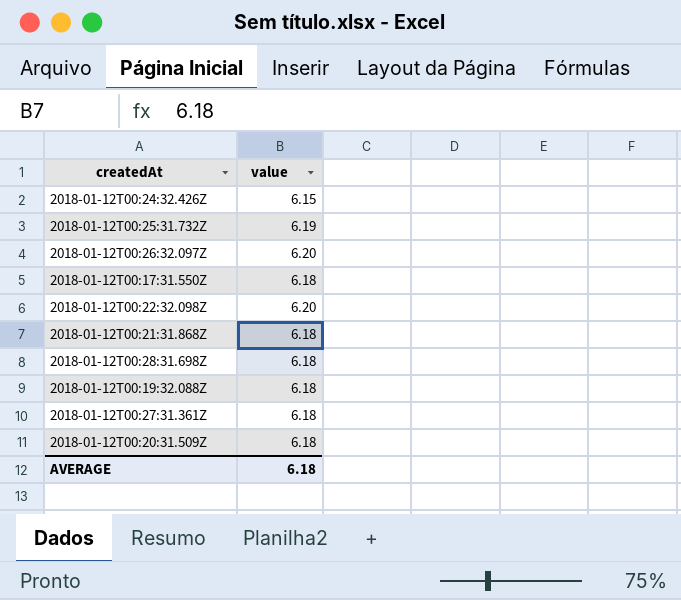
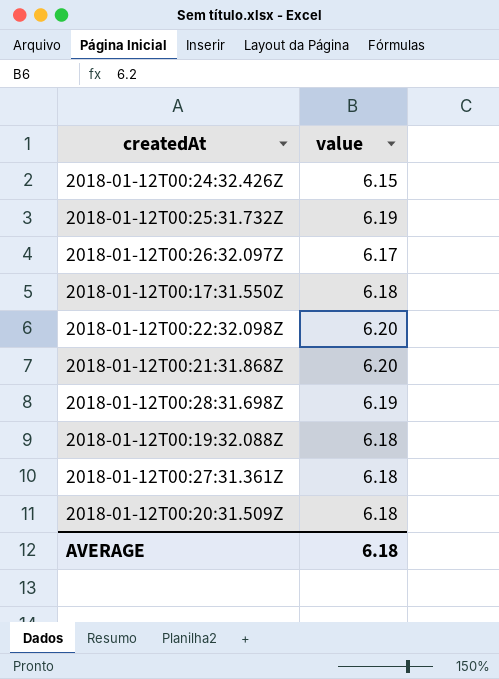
2018-01-12T00:26:32.097Z | value: 6.20 -> 6.17
2018-01-12T00:21:31.868Z | value: 6.18 -> 6.20
2018-01-12T00:28:31.698Z | value: 6.18 -> 6.19

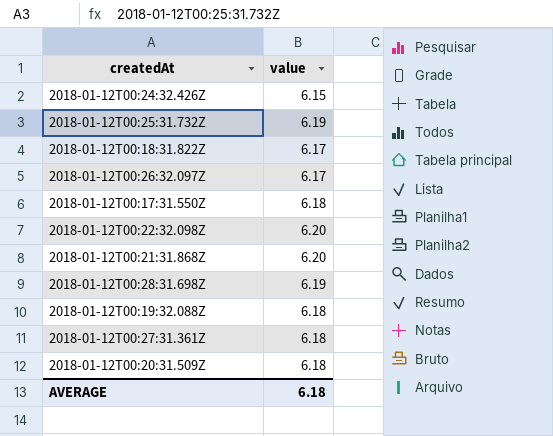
row 2018-01-12T00:18:31.822Z: none -> 6.17

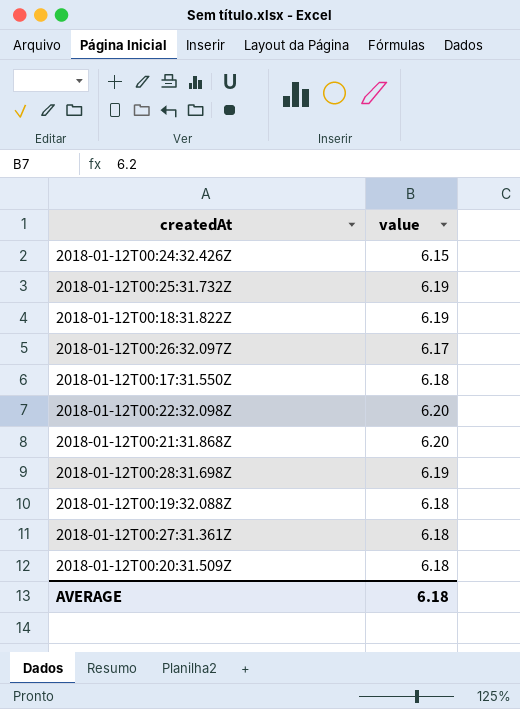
2018-01-12T00:18:31.822Z | value: 6.17 -> 6.19

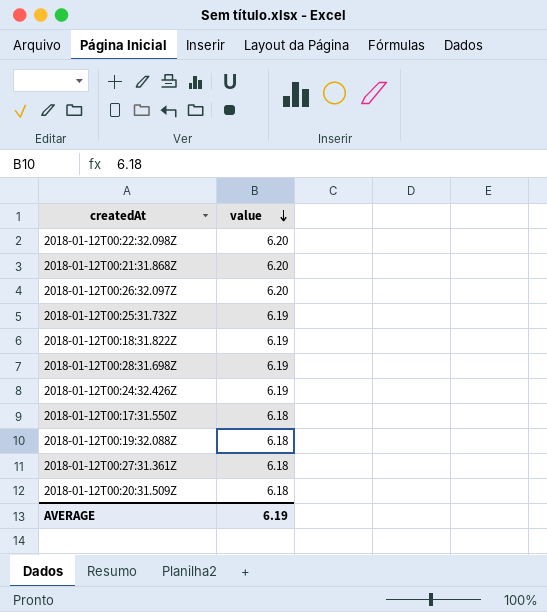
row order: none -> value descending
2018-01-12T00:26:32.097Z | value: 6.17 -> 6.20
2018-01-12T00:24:32.426Z | value: 6.15 -> 6.19
AVERAGE | value: 6.18 -> 6.19

